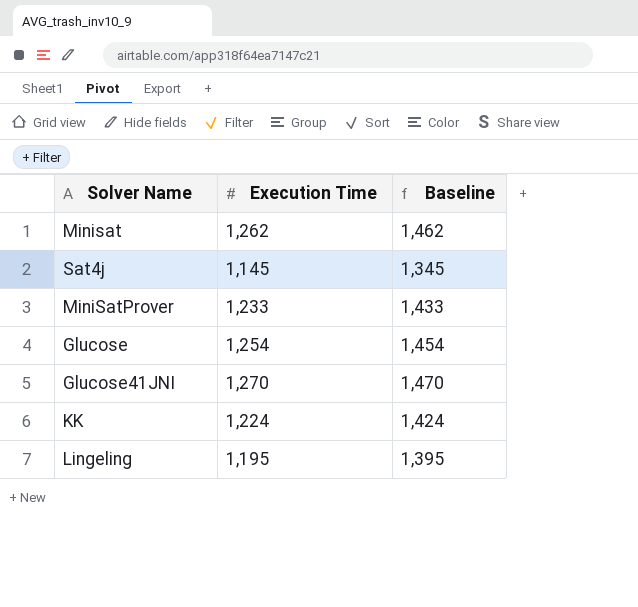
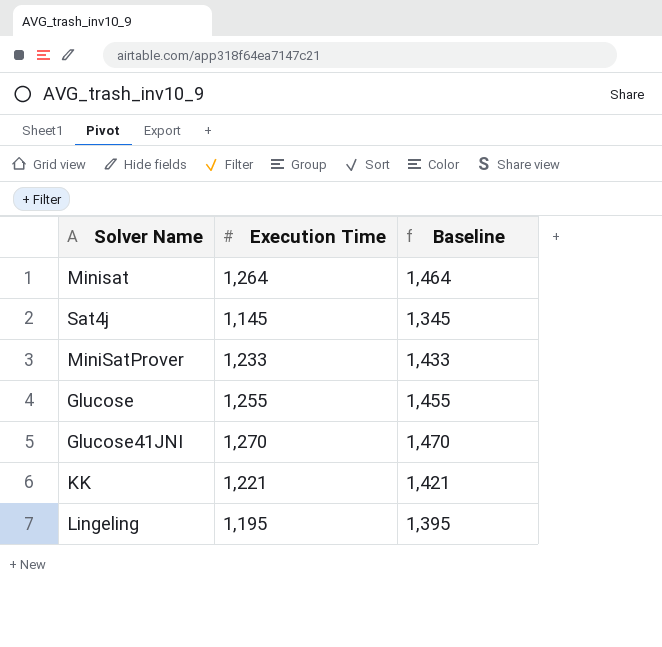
Minisat | Execution Time: 1,262 -> 1,264
Minisat | Baseline: 1,462 -> 1,464
Glucose | Execution Time: 1,254 -> 1,255
Glucose | Baseline: 1,454 -> 1,455
KK | Execution Time: 1,224 -> 1,221
KK | Baseline: 1,424 -> 1,421

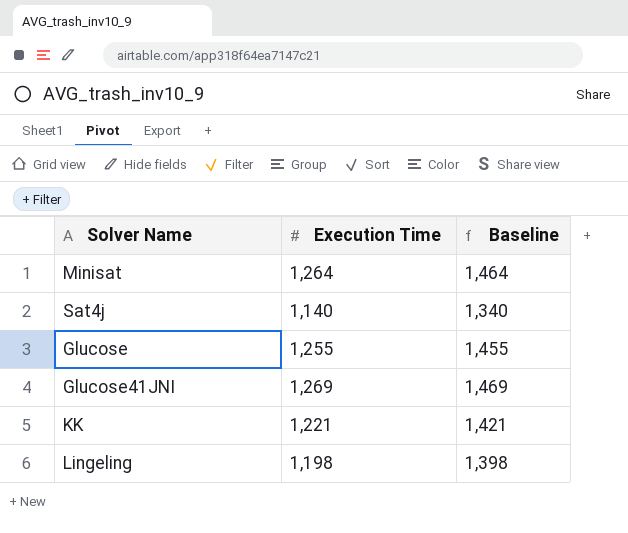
row MiniSatProver: 1,233 | 1,433 -> none
Sat4j | Execution Time: 1,145 -> 1,140
Sat4j | Baseline: 1,345 -> 1,340
Glucose41JNI | Execution Time: 1,270 -> 1,269
Glucose41JNI | Baseline: 1,470 -> 1,469
Lingeling | Execution Time: 1,195 -> 1,198
Lingeling | Baseline: 1,395 -> 1,398

